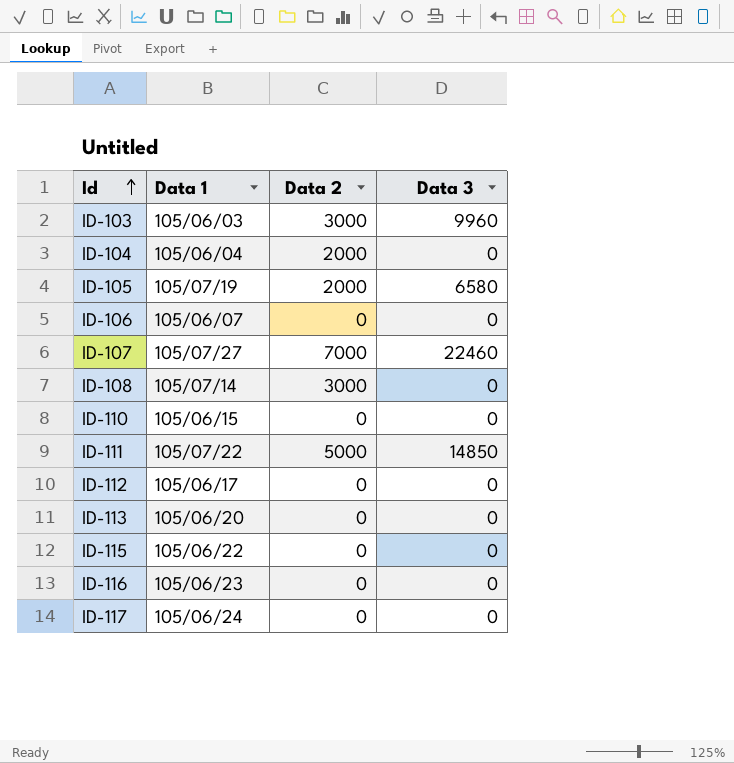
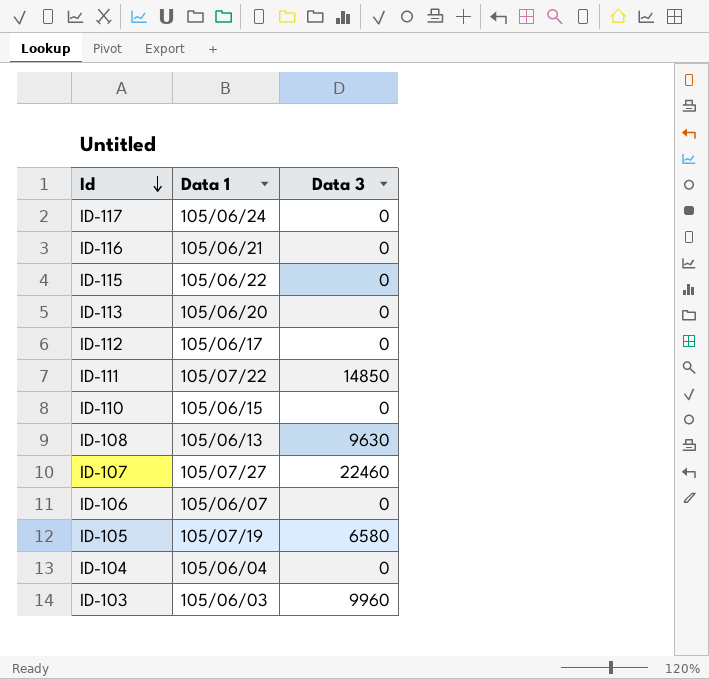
row order: Id ascending -> Id descending
column Data 2 | position: 3 -> none
ID-116 | Data 1: 105/06/23 -> 105/06/21
ID-108 | Data 1: 105/07/14 -> 105/06/13
ID-108 | Data 3: 0 -> 9630

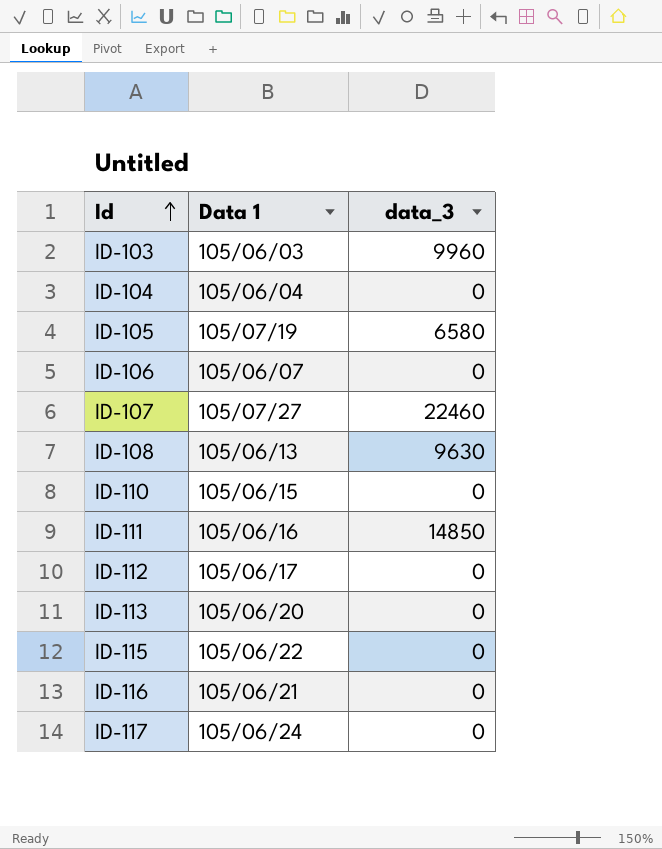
row order: Id descending -> Id ascending
column name: Data 3 -> data_3
ID-111 | Data 1: 105/07/22 -> 105/06/16

